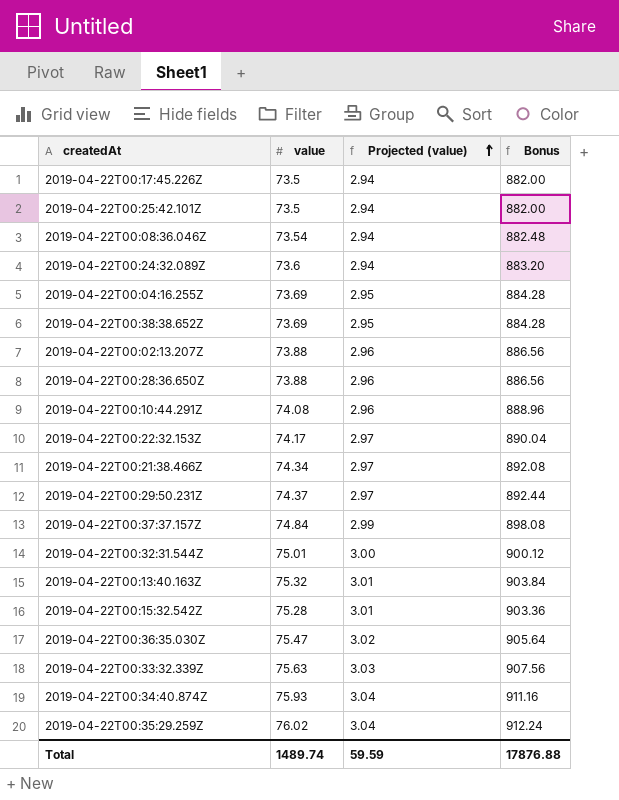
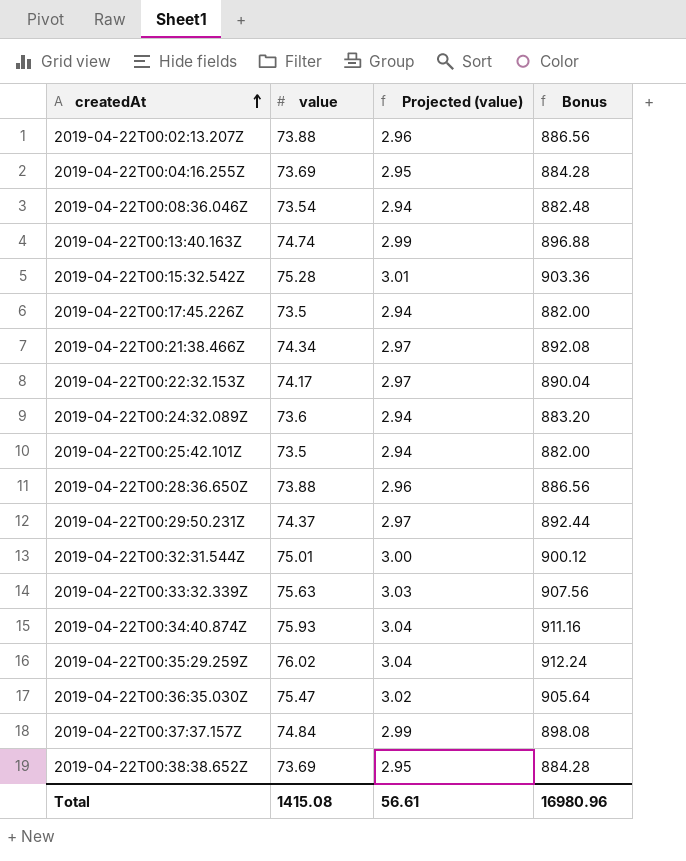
row order: Projected (value) ascending -> createdAt ascending
row 2019-04-22T00:10:44.291Z: 74.08 | 2.96 | 888.96 -> none
2019-04-22T00:13:40.163Z | value: 75.32 -> 74.74
2019-04-22T00:13:40.163Z | Projected (value): 3.01 -> 2.99
2019-04-22T00:13:40.163Z | Bonus: 903.84 -> 896.88
Total | value: 1489.74 -> 1415.08
Total | Projected (value): 59.59 -> 56.61
Total | Bonus: 17876.88 -> 16980.96

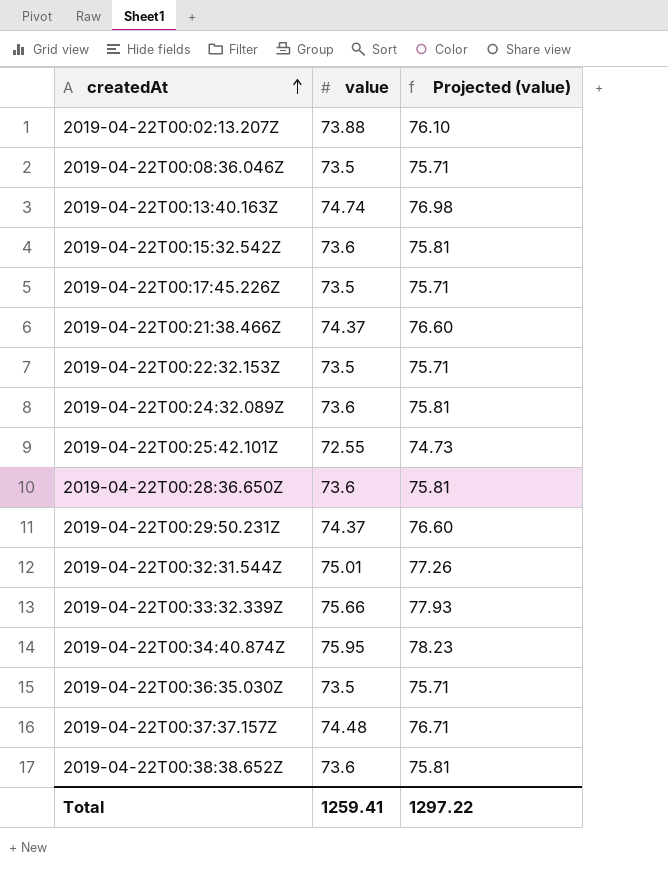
column Bonus | formula: [value] * 12 -> none
column Projected (value) | formula: [value] * 0.04 -> [value] * 1.03
row 2019-04-22T00:04:16.255Z: 73.69 | 2.95 | 884.28 -> none
row 2019-04-22T00:35:29.259Z: 76.02 | 3.04 | 912.24 -> none
2019-04-22T00:08:36.046Z | value: 73.54 -> 73.5
2019-04-22T00:15:32.542Z | value: 75.28 -> 73.6
2019-04-22T00:21:38.466Z | value: 74.34 -> 74.37
2019-04-22T00:22:32.153Z | value: 74.17 -> 73.5
2019-04-22T00:25:42.101Z | value: 73.5 -> 72.55
2019-04-22T00:28:36.650Z | value: 73.88 -> 73.6
2019-04-22T00:33:32.339Z | value: 75.63 -> 75.66
2019-04-22T00:34:40.874Z | value: 75.93 -> 75.95
2019-04-22T00:36:35.030Z | value: 75.47 -> 73.5
2019-04-22T00:37:37.157Z | value: 74.84 -> 74.48
2019-04-22T00:38:38.652Z | value: 73.69 -> 73.6
Total | value: 1415.08 -> 1259.41
Total | Projected (value): 56.61 -> 1297.22

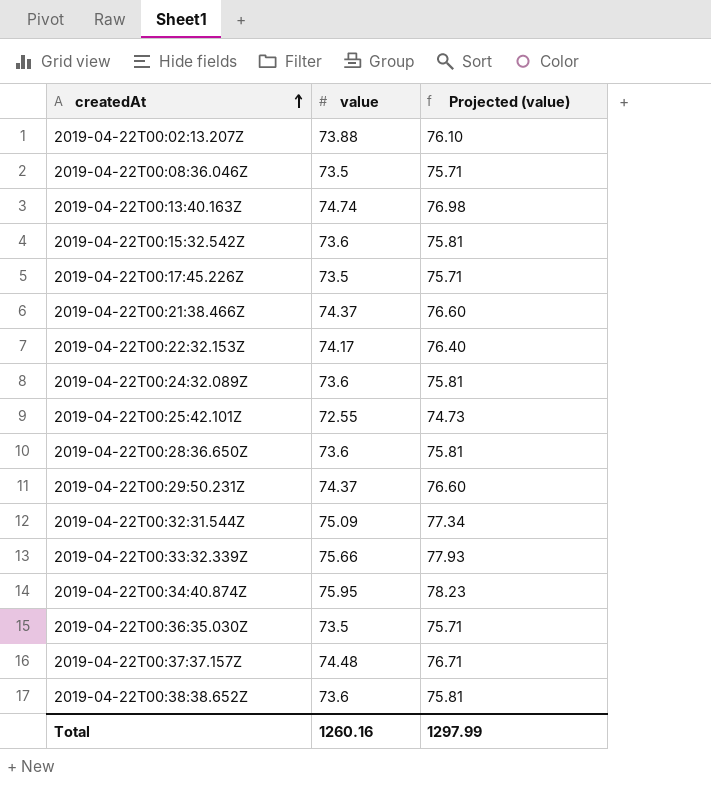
2019-04-22T00:22:32.153Z | value: 73.5 -> 74.17
2019-04-22T00:22:32.153Z | Projected (value): 75.71 -> 76.40
2019-04-22T00:32:31.544Z | value: 75.01 -> 75.09
2019-04-22T00:32:31.544Z | Projected (value): 77.26 -> 77.34
Total | value: 1259.41 -> 1260.16
Total | Projected (value): 1297.22 -> 1297.99

